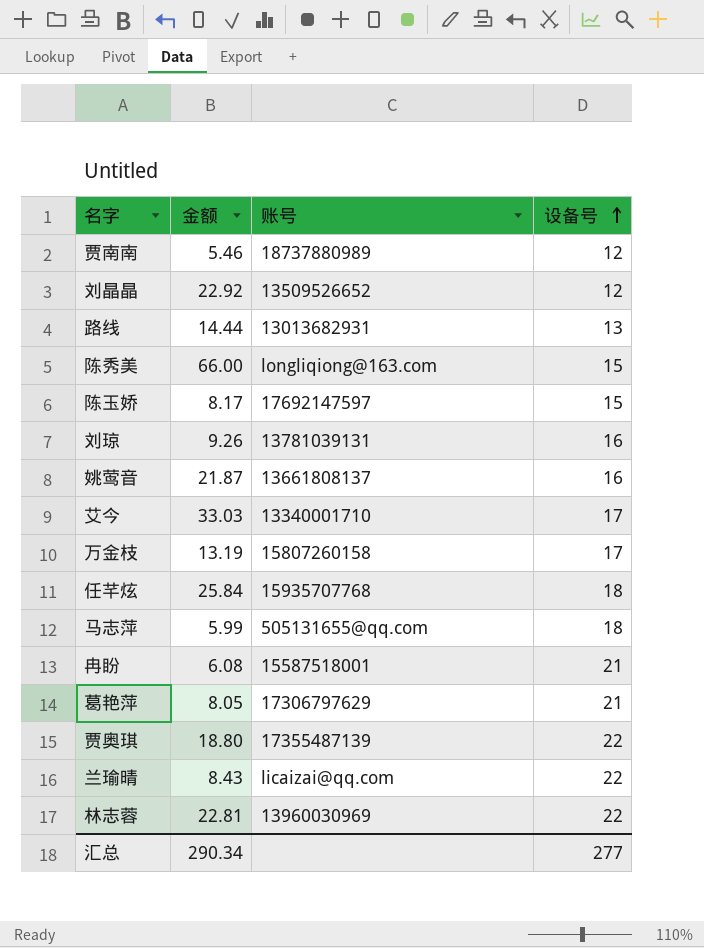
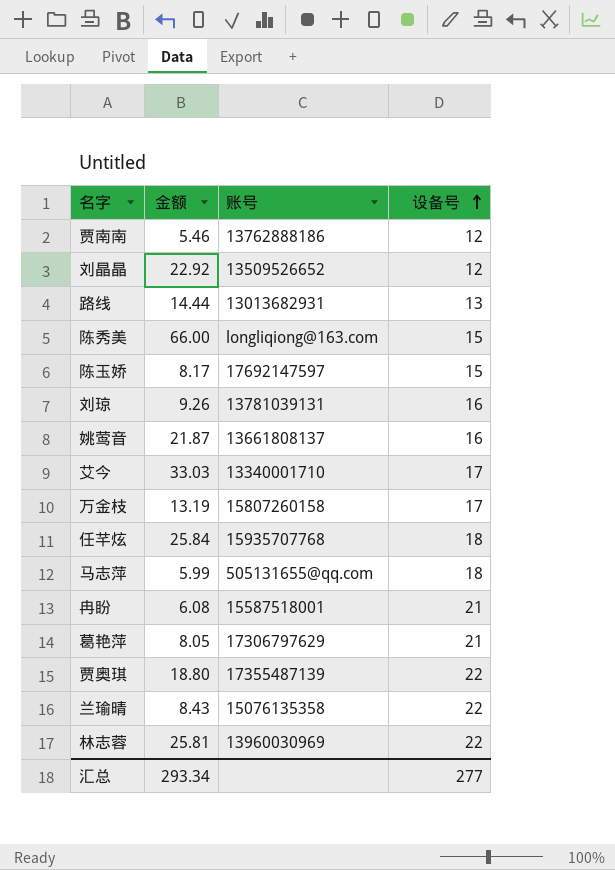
贾南南 | 账号: 18737880989 -> 13762888186
兰瑜晴 | 账号: licaizai@qq.com -> 15076135358
林志蓉 | 金额: 22.81 -> 25.81
汇总 | 金额: 290.34 -> 293.34

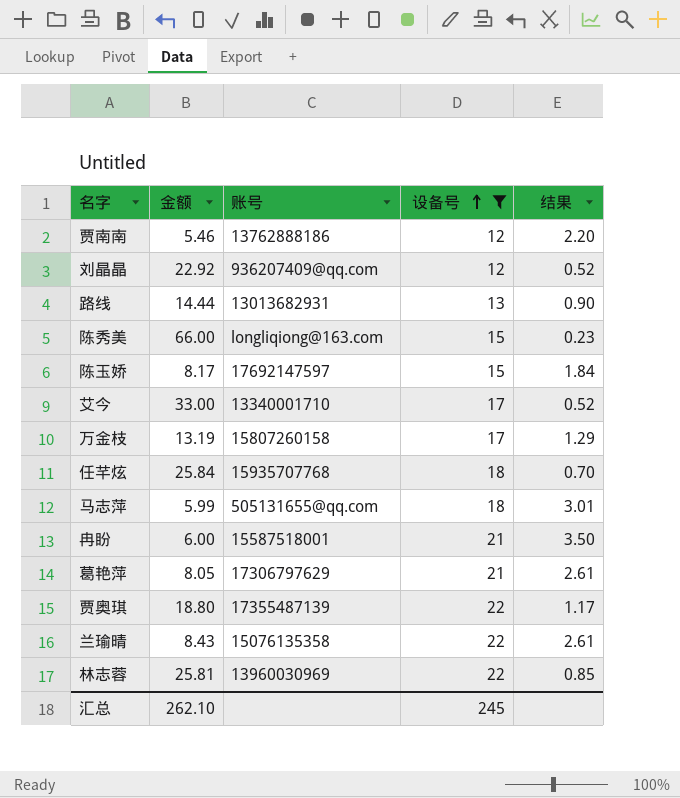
filter: none -> 设备号 != 16
column 结果 | formula: none -> [设备号] / [金额]
刘晶晶 | 账号: 13509526652 -> 936207409@qq.com
艾今 | 金额: 33.03 -> 33.00
冉盼 | 金额: 6.08 -> 6.00
汇总 | 金额: 293.34 -> 262.10
汇总 | 设备号: 277 -> 245

